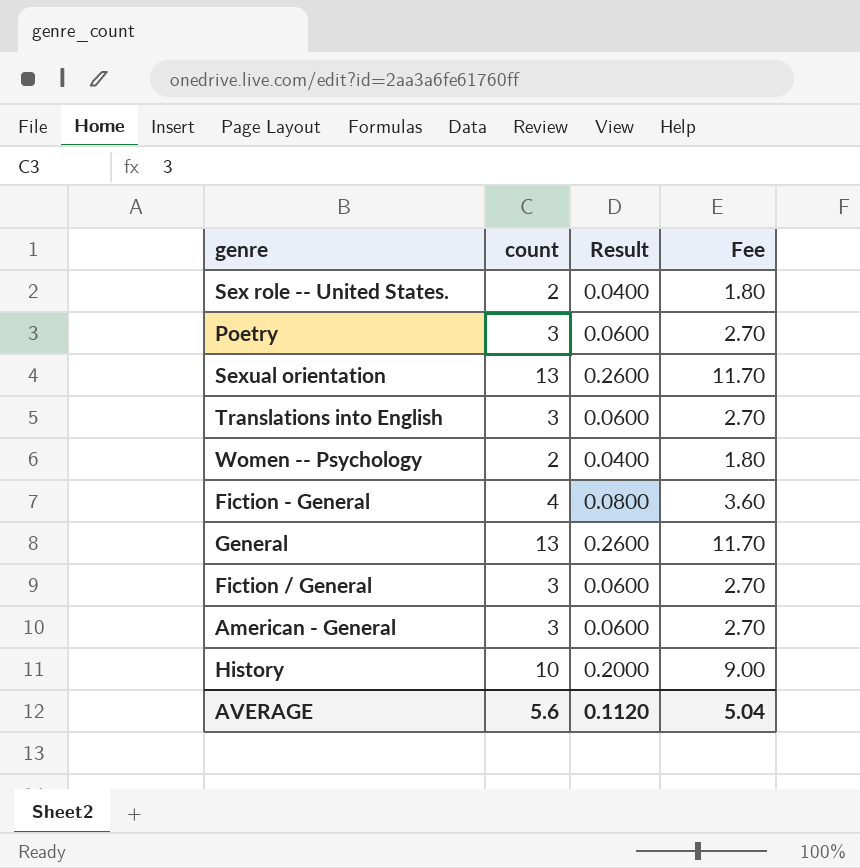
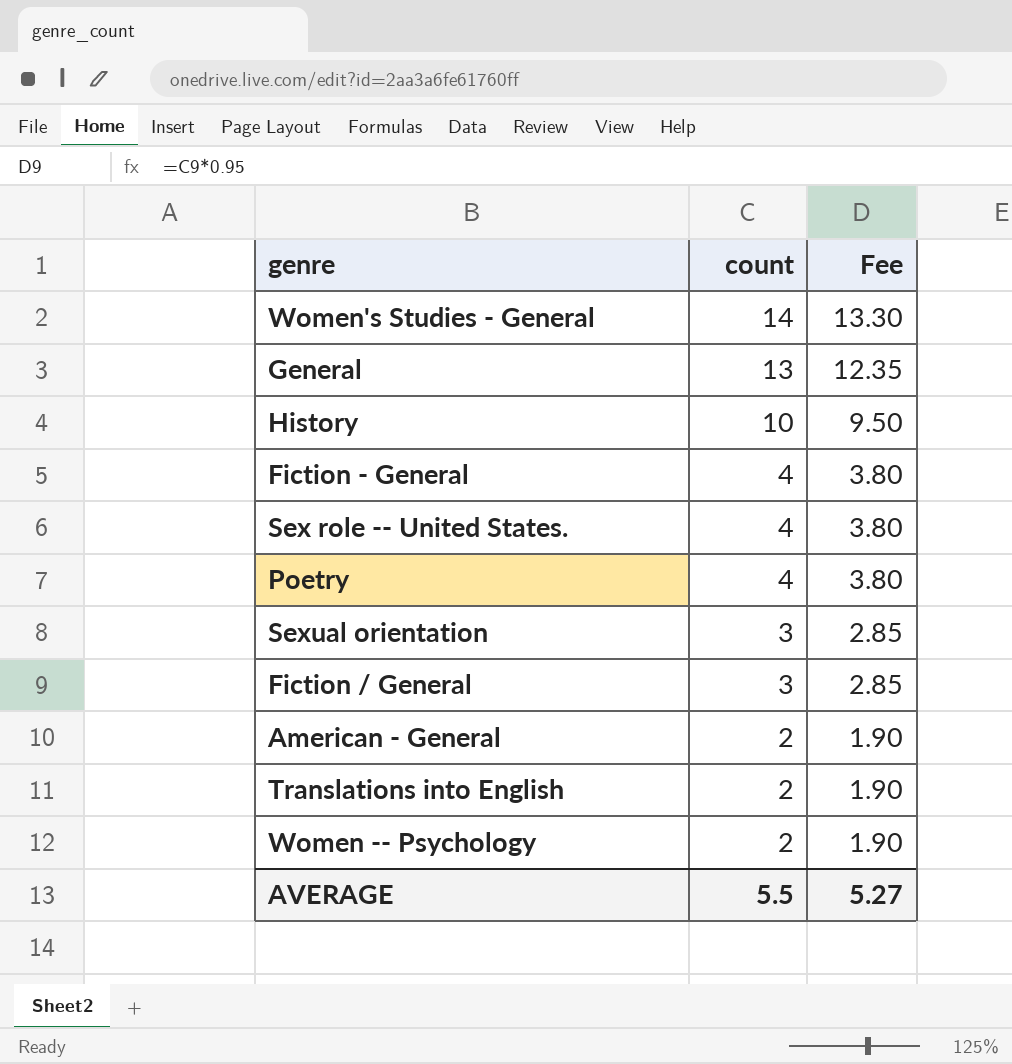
row order: none -> count descending
column Result | formula: [count] * 0.02 -> none
column Fee | formula: [count] * 0.9 -> [count] * 0.95
row Women's Studies - General: none -> 14 | 13.30
Sex role -- United States. | count: 2 -> 4
Poetry | count: 3 -> 4
Sexual orientation | count: 13 -> 3
American - General | count: 3 -> 2
Translations into English | count: 3 -> 2
AVERAGE | count: 5.6 -> 5.5
AVERAGE | Fee: 5.04 -> 5.27

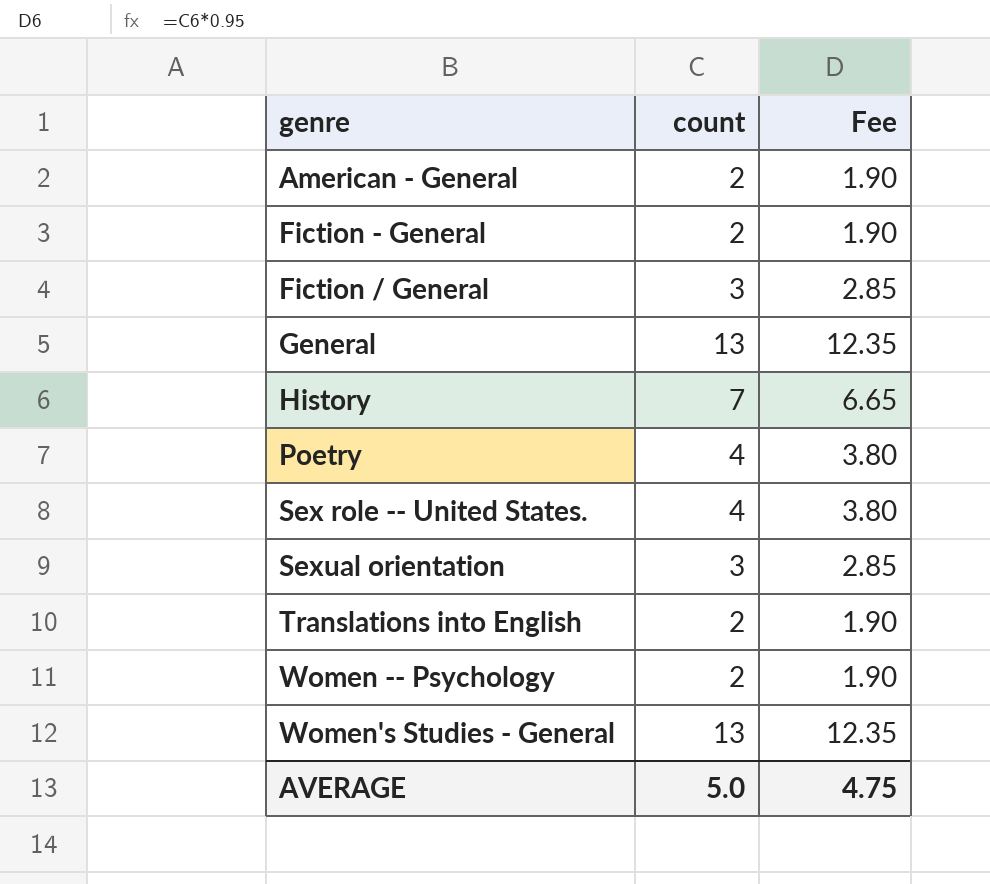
row order: count descending -> genre ascending
Fiction - General | count: 4 -> 2
Fiction - General | Fee: 3.80 -> 1.90
History | count: 10 -> 7
History | Fee: 9.50 -> 6.65
Women's Studies - General | count: 14 -> 13
Women's Studies - General | Fee: 13.30 -> 12.35
AVERAGE | count: 5.5 -> 5.0
AVERAGE | Fee: 5.27 -> 4.75

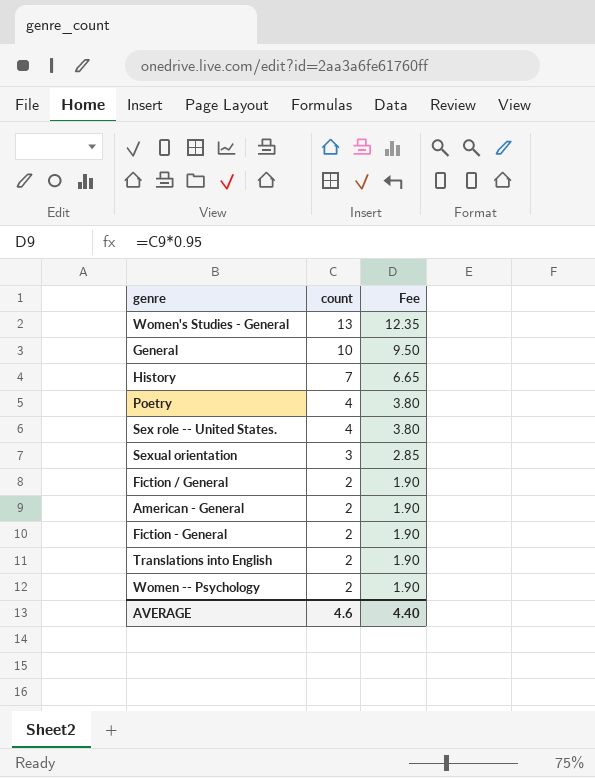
row order: genre ascending -> count descending
General | count: 13 -> 10
General | Fee: 12.35 -> 9.50
Fiction / General | count: 3 -> 2
Fiction / General | Fee: 2.85 -> 1.90
AVERAGE | count: 5.0 -> 4.6
AVERAGE | Fee: 4.75 -> 4.40

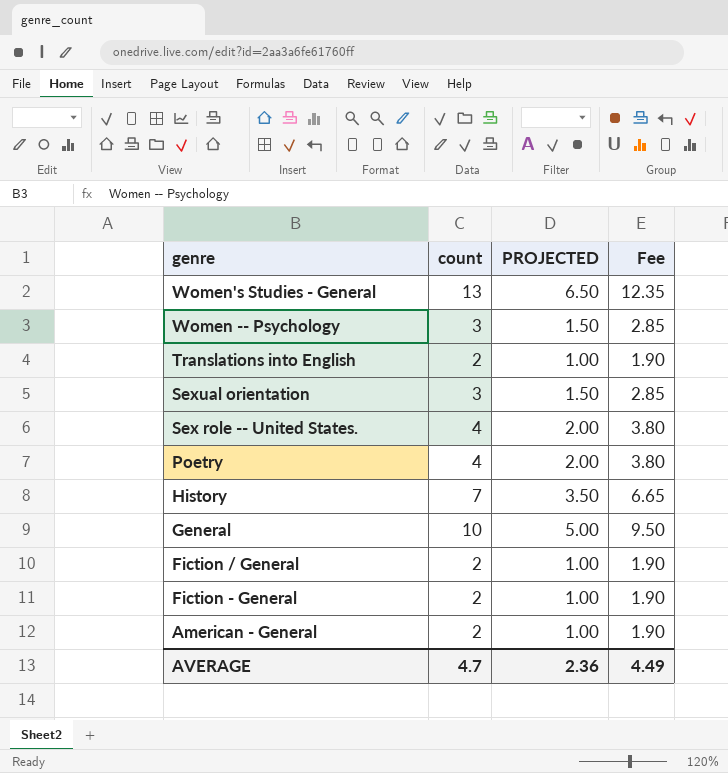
row order: count descending -> genre descending
column PROJECTED | formula: none -> [count] * 0.5
Women -- Psychology | count: 2 -> 3
Women -- Psychology | Fee: 1.90 -> 2.85
AVERAGE | count: 4.6 -> 4.7
AVERAGE | Fee: 4.40 -> 4.49

